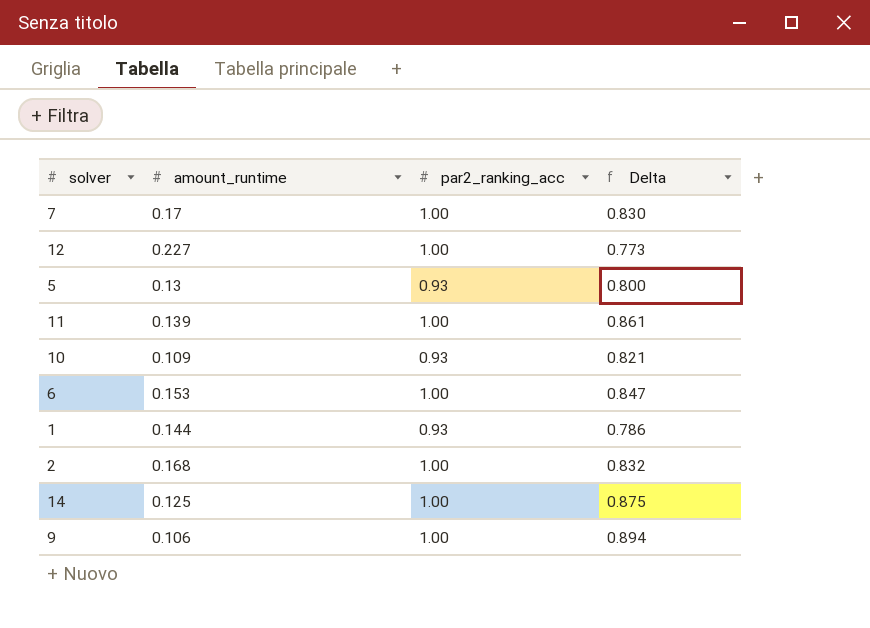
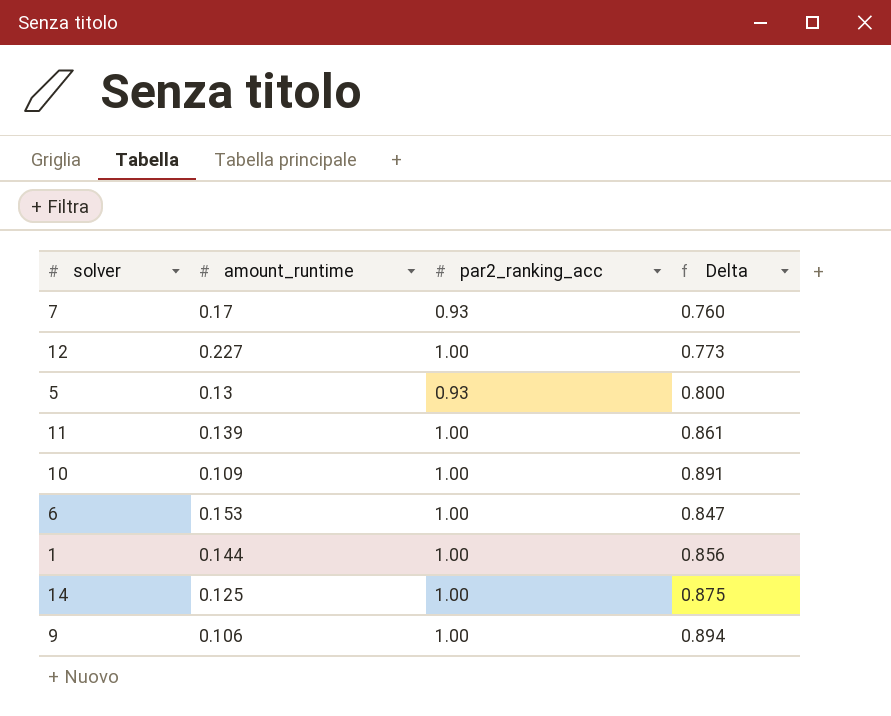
row 2: 0.168 | 1.00 | 0.832 -> none
7 | par2_ranking_acc: 1.00 -> 0.93
7 | Delta: 0.830 -> 0.760
10 | par2_ranking_acc: 0.93 -> 1.00
10 | Delta: 0.821 -> 0.891
1 | par2_ranking_acc: 0.93 -> 1.00
1 | Delta: 0.786 -> 0.856

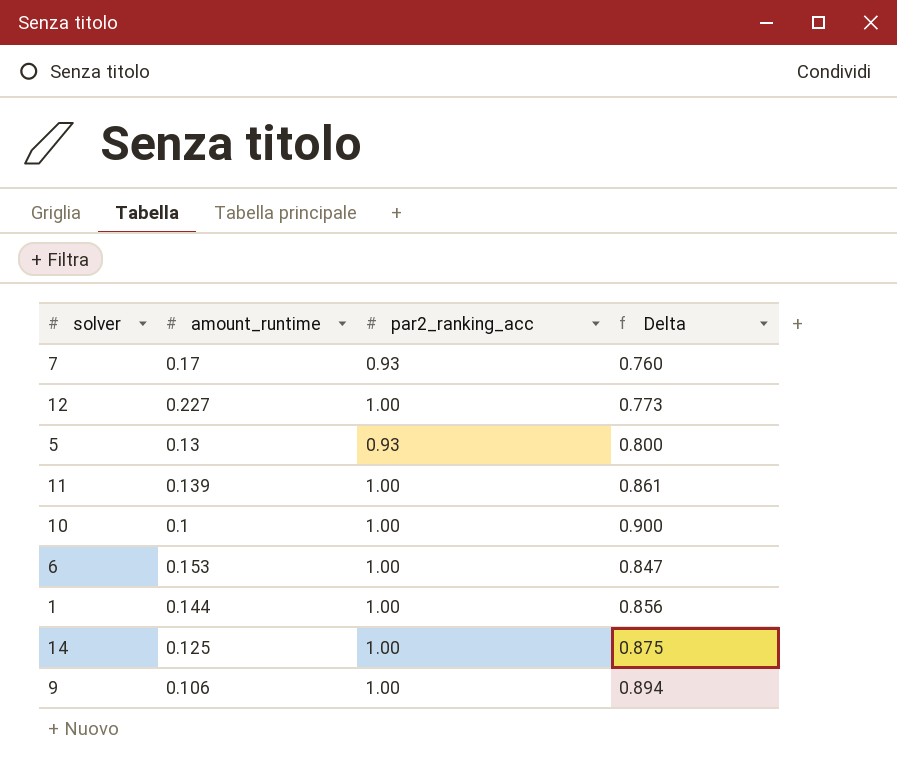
10 | amount_runtime: 0.109 -> 0.1
10 | Delta: 0.891 -> 0.900

